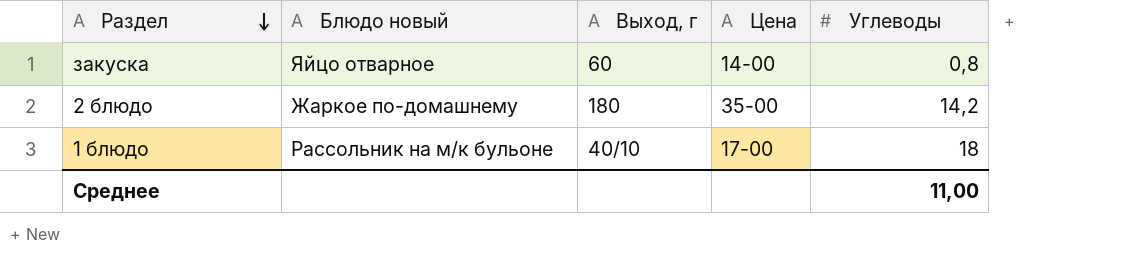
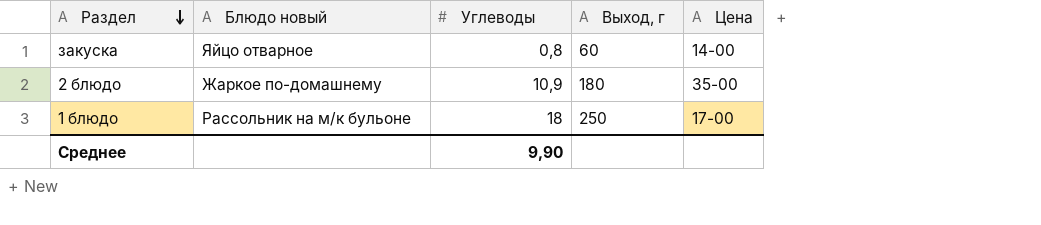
column Углеводы | position: 5 -> 3
2 блюдо | Углеводы: 14,2 -> 10,9
1 блюдо | Выход, г: 40/10 -> 250
Среднее | Углеводы: 11,00 -> 9,90

